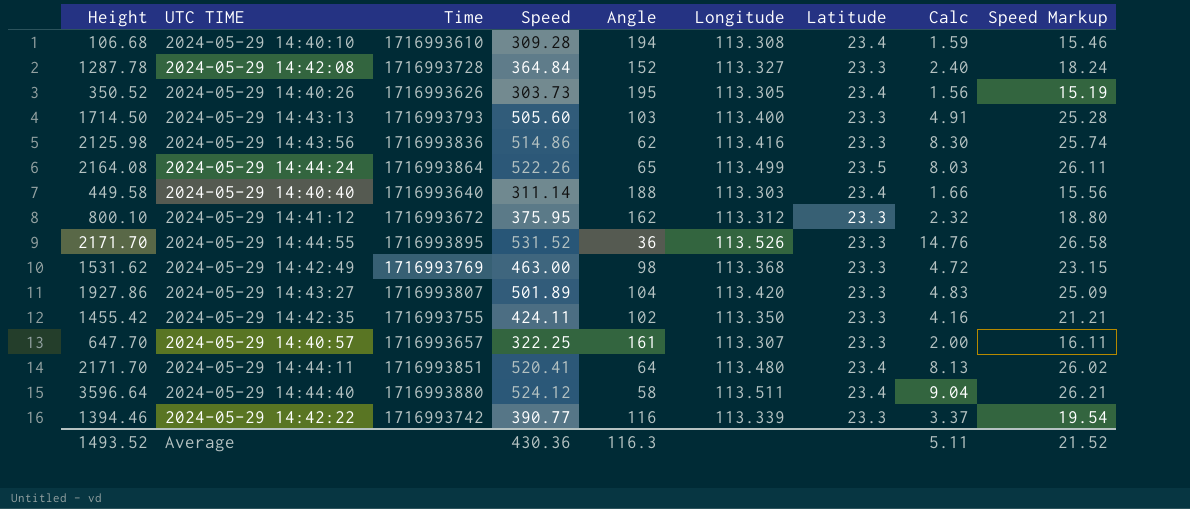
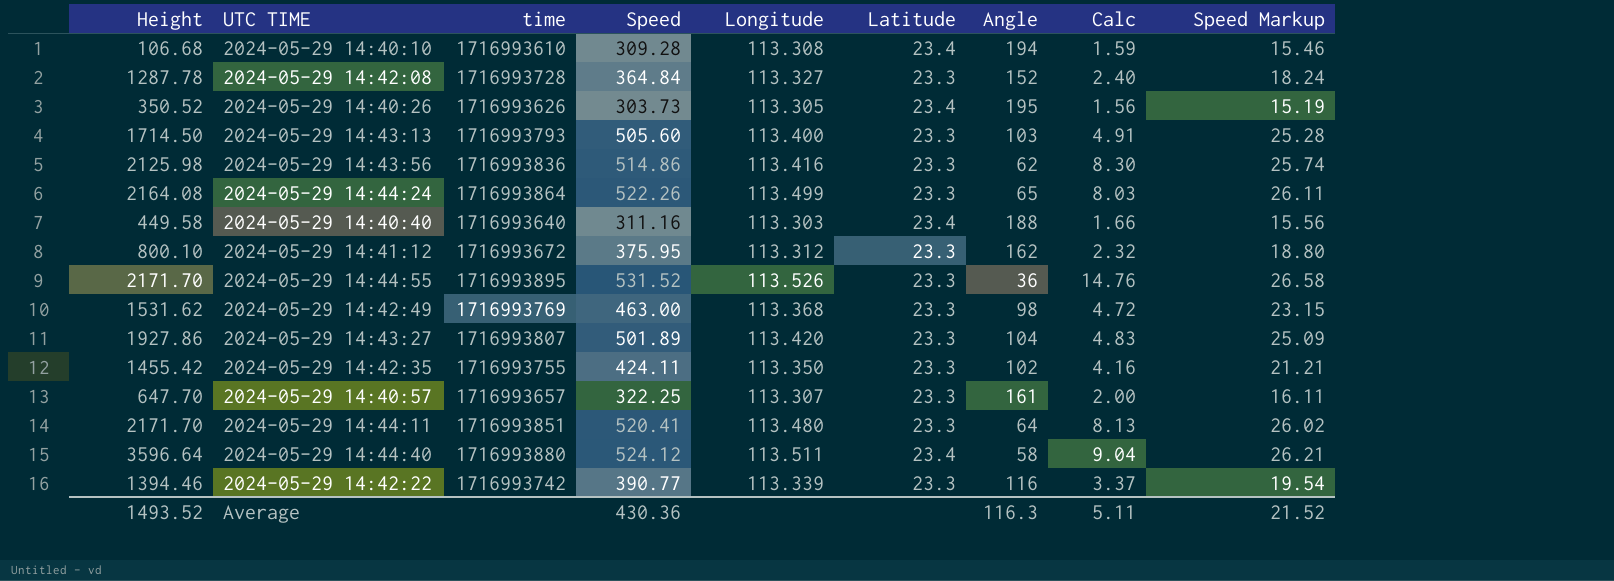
column name: Time -> time
column Angle | position: 5 -> 7
2024-05-29 14:44:24 | Latitude: 23.5 -> 23.3
2024-05-29 14:40:40 | Speed: 311.14 -> 311.16
2024-05-29 14:44:11 | Latitude: 23.4 -> 23.3

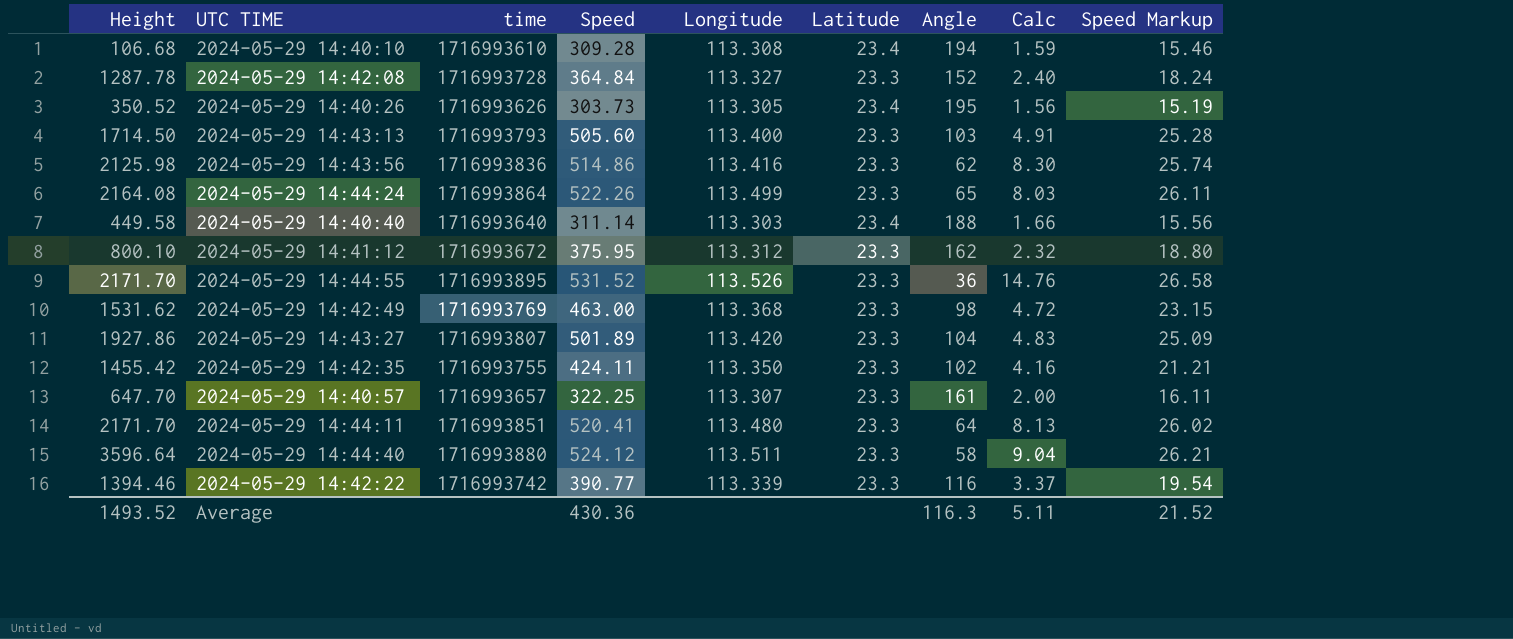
2024-05-29 14:40:40 | Speed: 311.16 -> 311.14
2024-05-29 14:44:40 | Latitude: 23.4 -> 23.3

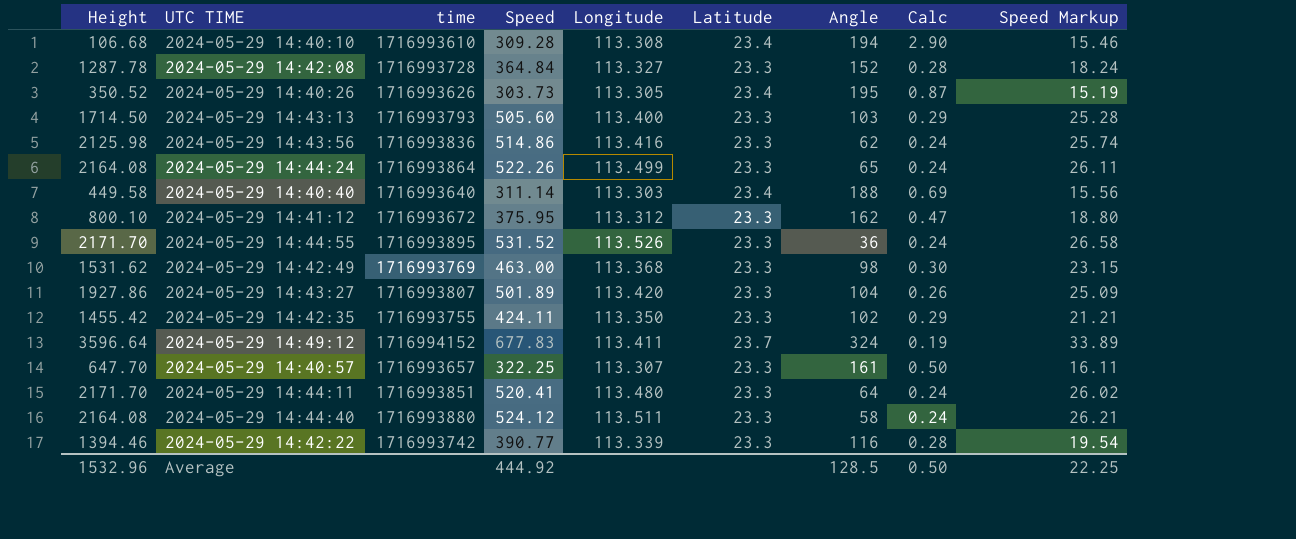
column Calc | formula: [Speed] / [Angle] -> [Speed] / [Height]
row 2024-05-29 14:49:12: none -> 3596.64 | 1716994152 | 677.83 | 113.411 | 23.7 | 324 | 0.19 | 33.89
2024-05-29 14:44:40 | Height: 3596.64 -> 2164.08
Average | Height: 1493.52 -> 1532.96
Average | Speed: 430.36 -> 444.92
Average | Angle: 116.3 -> 128.5
Average | Calc: 5.11 -> 0.50
Average | Speed Markup: 21.52 -> 22.25

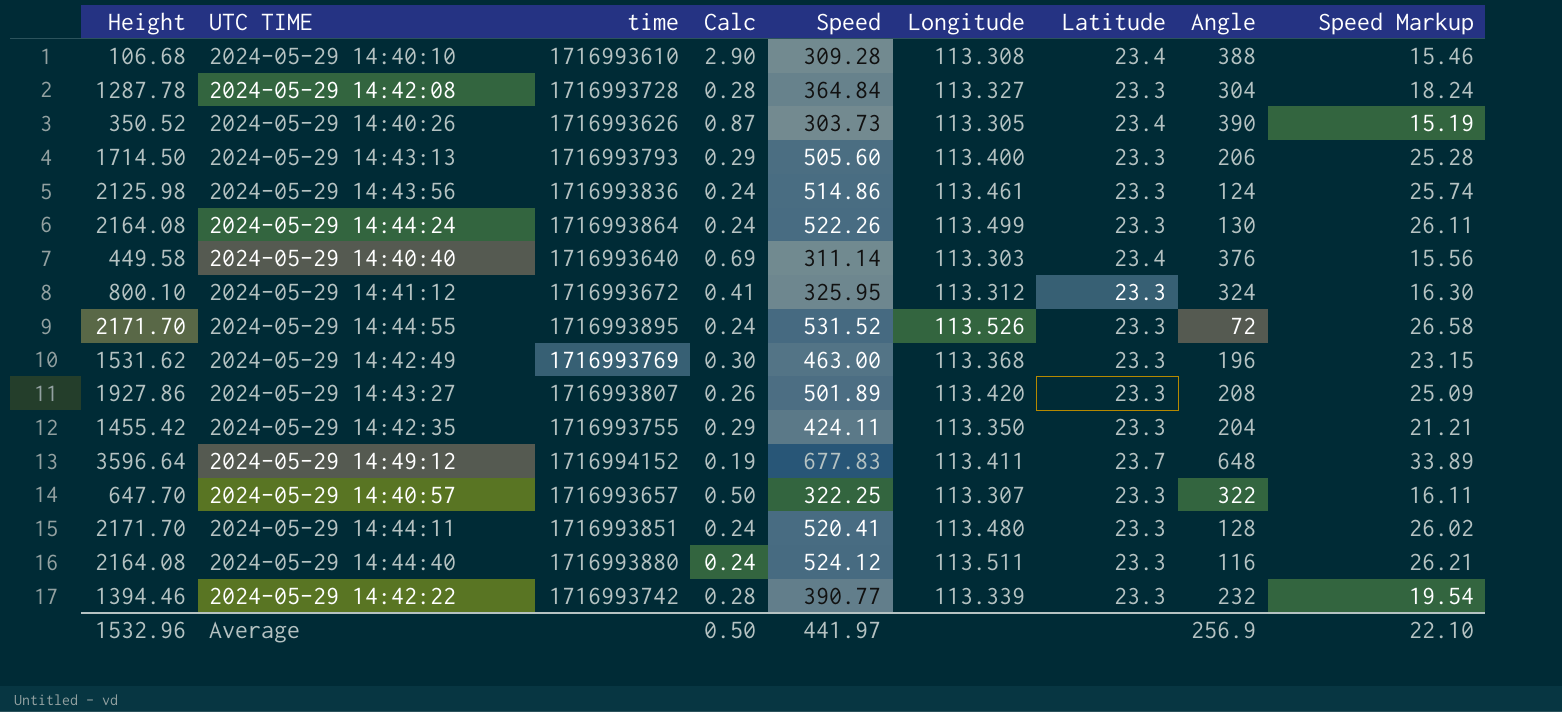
column Calc | position: 8 -> 4
2024-05-29 14:40:10 | Angle: 194 -> 388
2024-05-29 14:42:08 | Angle: 152 -> 304
2024-05-29 14:40:26 | Angle: 195 -> 390
2024-05-29 14:43:13 | Angle: 103 -> 206
2024-05-29 14:43:56 | Longitude: 113.416 -> 113.461
2024-05-29 14:43:56 | Angle: 62 -> 124
2024-05-29 14:44:24 | Angle: 65 -> 130
2024-05-29 14:40:40 | Angle: 188 -> 376
2024-05-29 14:41:12 | Calc: 0.47 -> 0.41
2024-05-29 14:41:12 | Speed: 375.95 -> 325.95
2024-05-29 14:41:12 | Angle: 162 -> 324
2024-05-29 14:41:12 | Speed Markup: 18.80 -> 16.30
2024-05-29 14:44:55 | Angle: 36 -> 72
2024-05-29 14:42:49 | Angle: 98 -> 196
2024-05-29 14:43:27 | Angle: 104 -> 208
2024-05-29 14:42:35 | Angle: 102 -> 204
2024-05-29 14:49:12 | Angle: 324 -> 648
2024-05-29 14:40:57 | Angle: 161 -> 322
2024-05-29 14:44:11 | Angle: 64 -> 128
2024-05-29 14:44:40 | Angle: 58 -> 116
2024-05-29 14:42:22 | Angle: 116 -> 232
Average | Speed: 444.92 -> 441.97
Average | Angle: 128.5 -> 256.9
Average | Speed Markup: 22.25 -> 22.10

